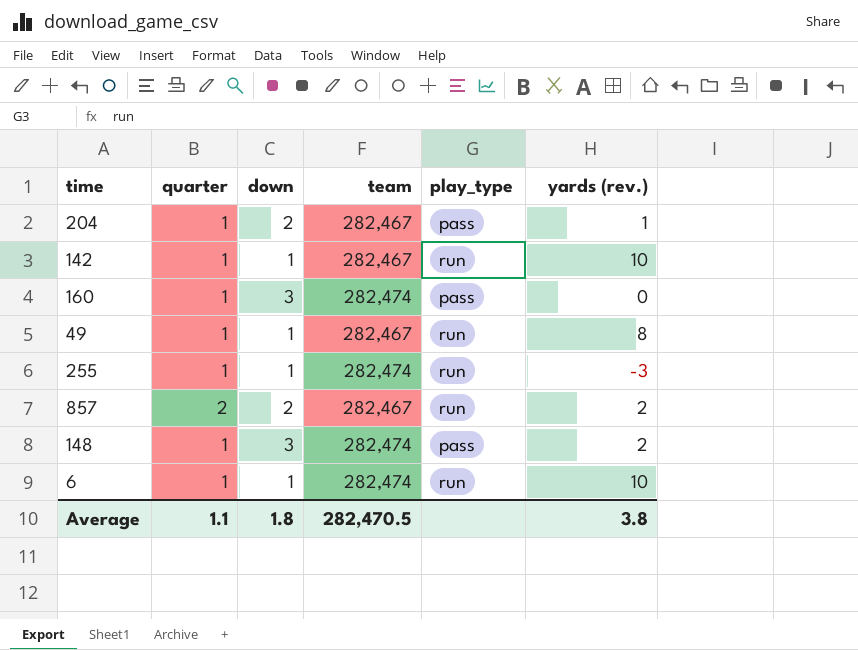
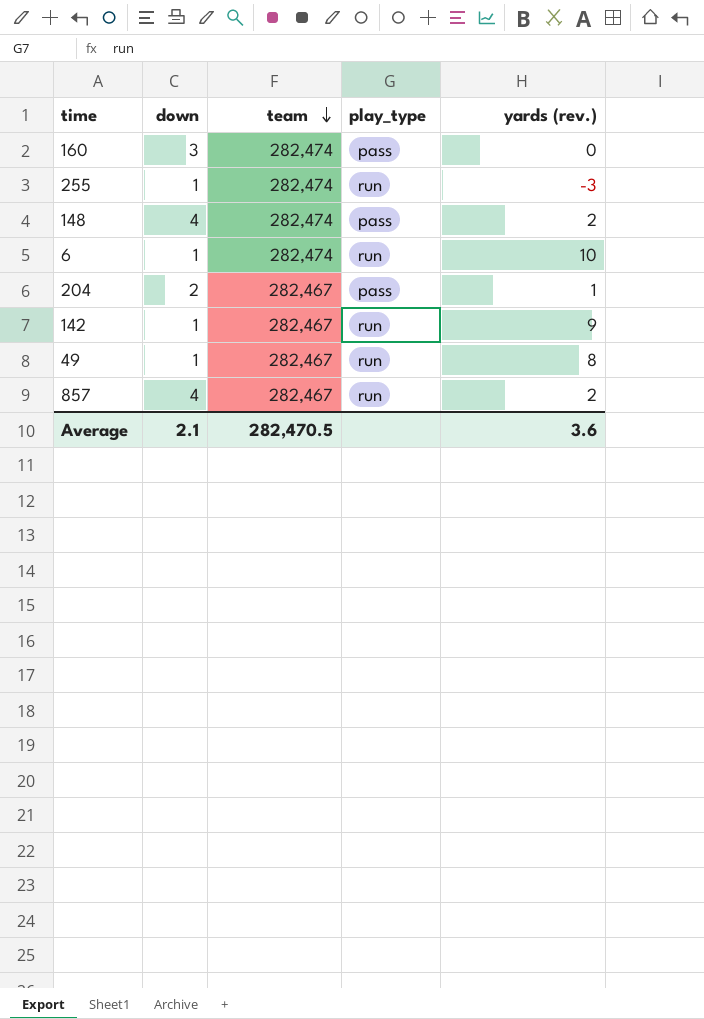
row order: none -> team descending
column quarter | position: 2 -> none
148 | down: 3 -> 4
142 | yards (rev.): 10 -> 9
857 | down: 2 -> 4
Average | down: 1.8 -> 2.1
Average | yards (rev.): 3.8 -> 3.6

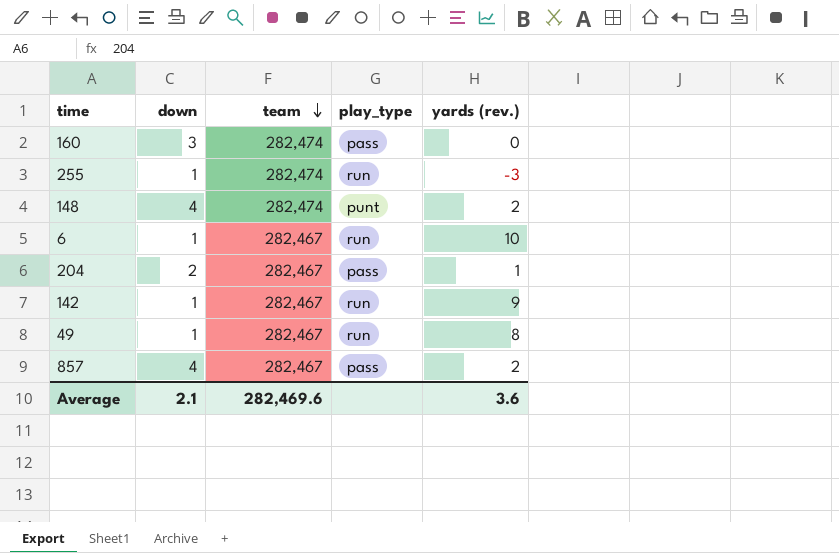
148 | play_type: pass -> punt
6 | team: 282,474 -> 282,467
857 | play_type: run -> pass
Average | team: 282,470.5 -> 282,469.6

